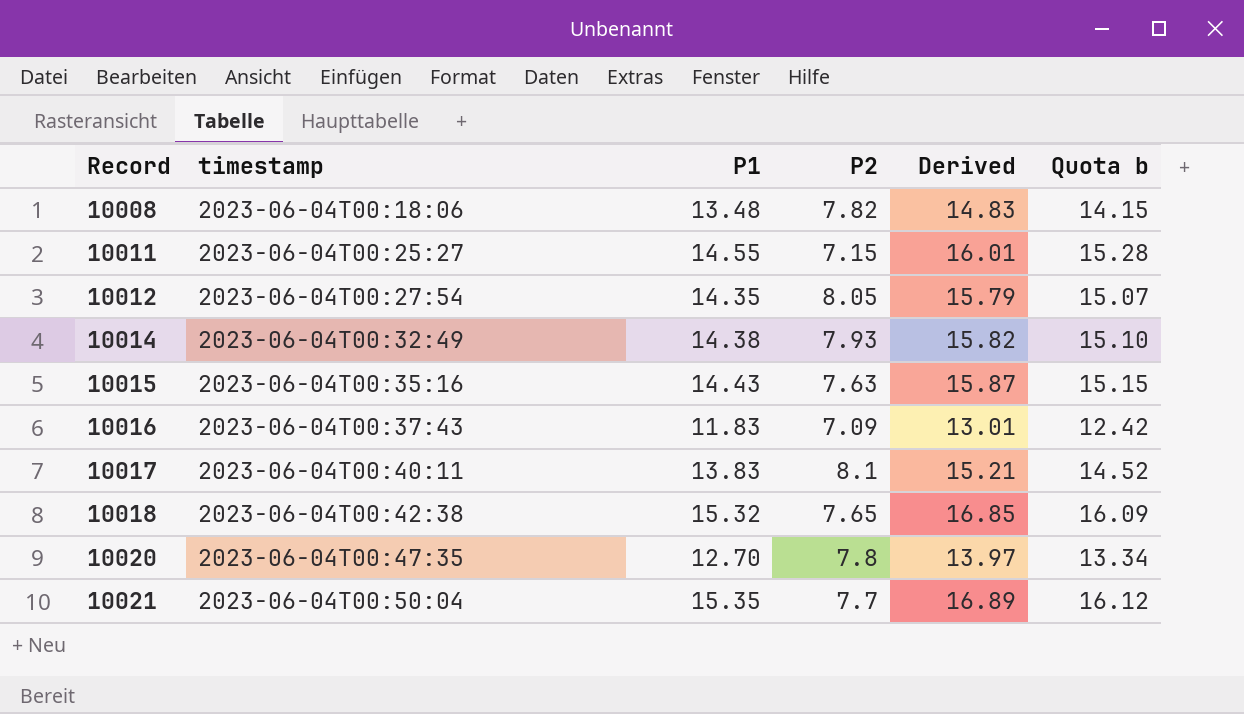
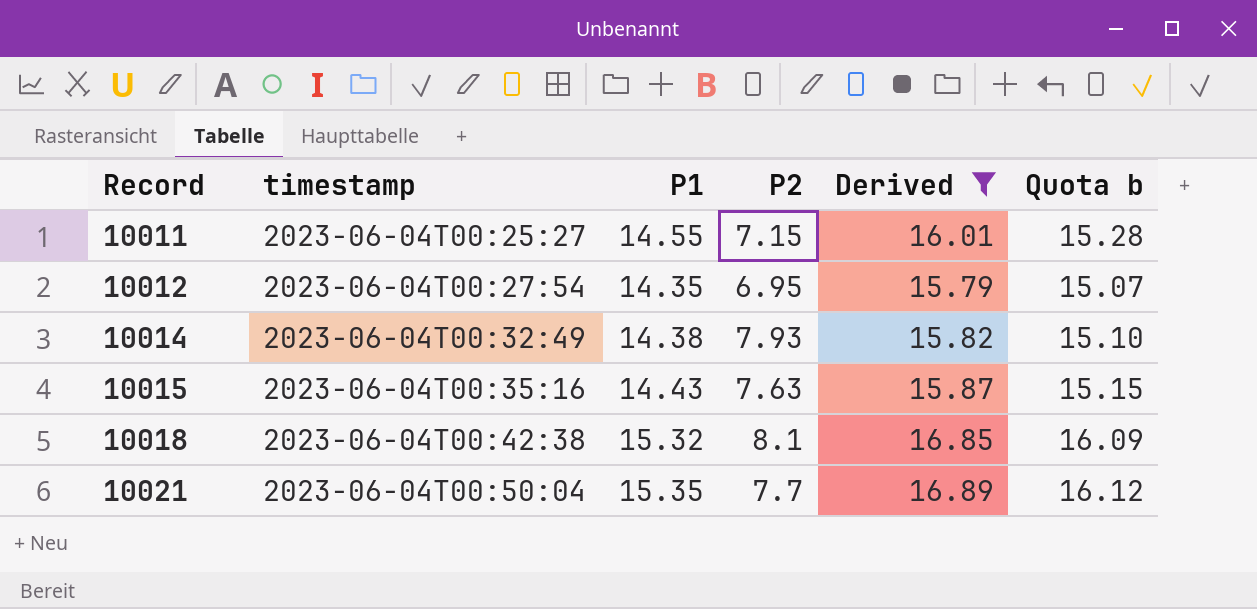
filter: none -> Derived >= 15.79
10012 | P2: 8.05 -> 6.95
10018 | P2: 7.65 -> 8.1

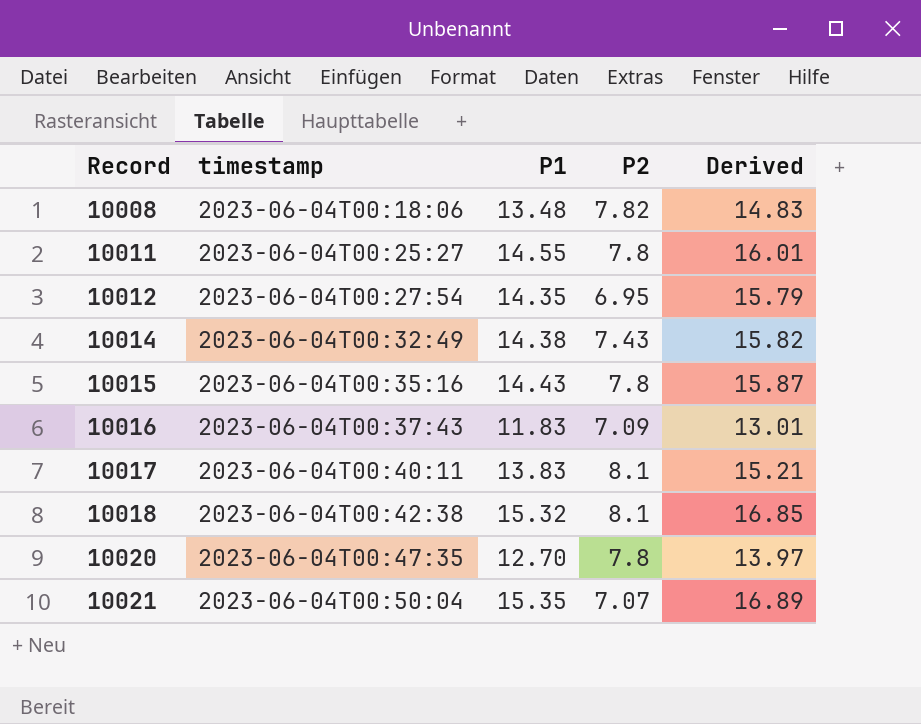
filter: Derived >= 15.79 -> none
column Quota b | formula: [P1] * 1.05 -> none
10011 | P2: 7.15 -> 7.8
10014 | P2: 7.93 -> 7.43
10015 | P2: 7.63 -> 7.8
10021 | P2: 7.7 -> 7.07

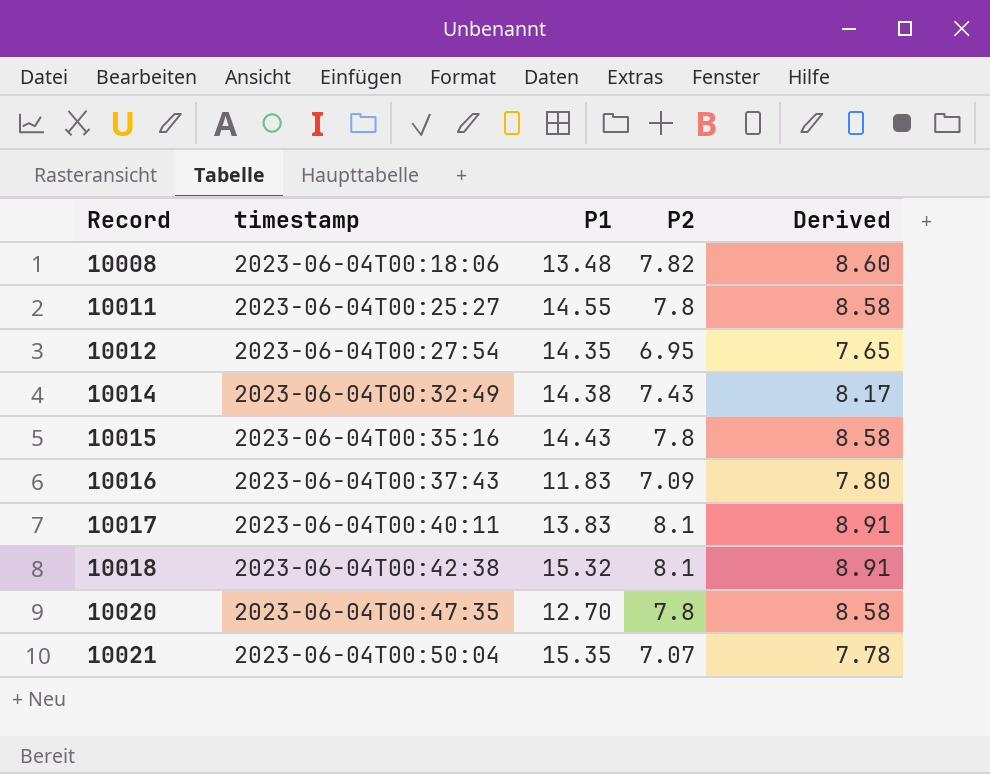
column Derived | formula: [P1] * 1.1 -> [P2] * 1.1

